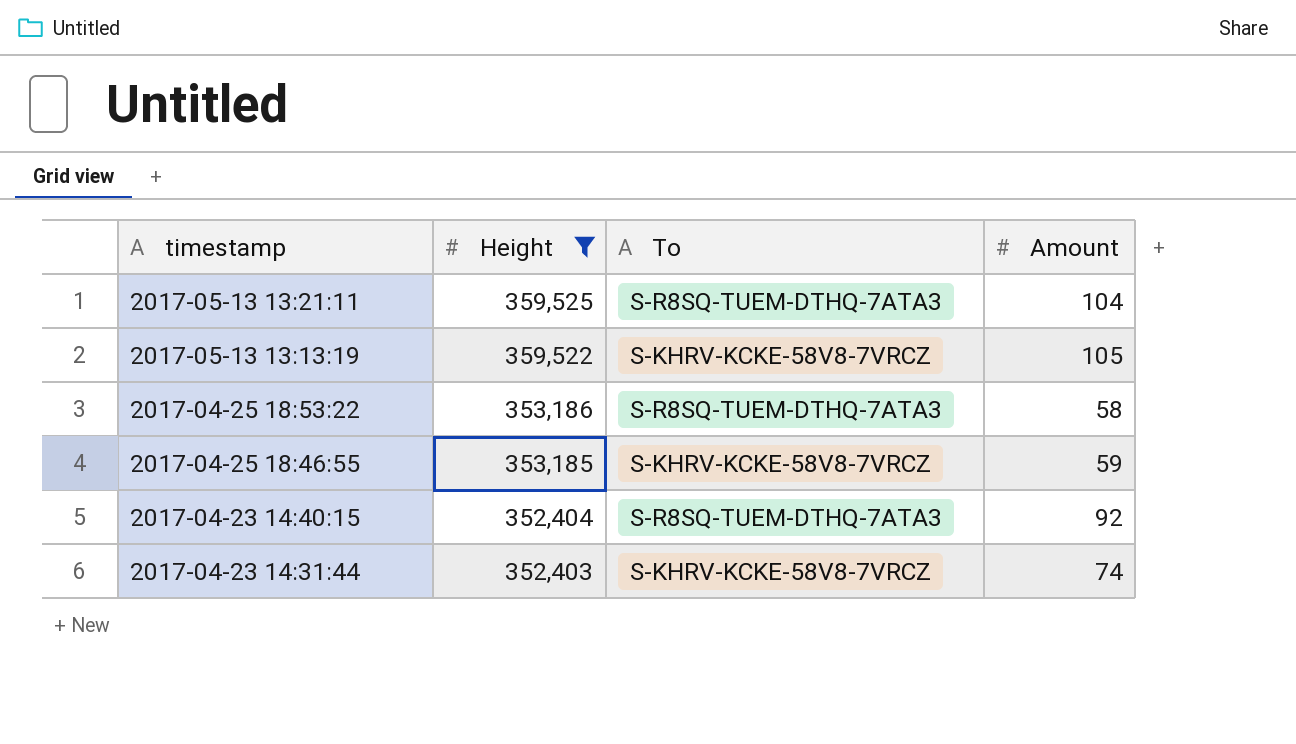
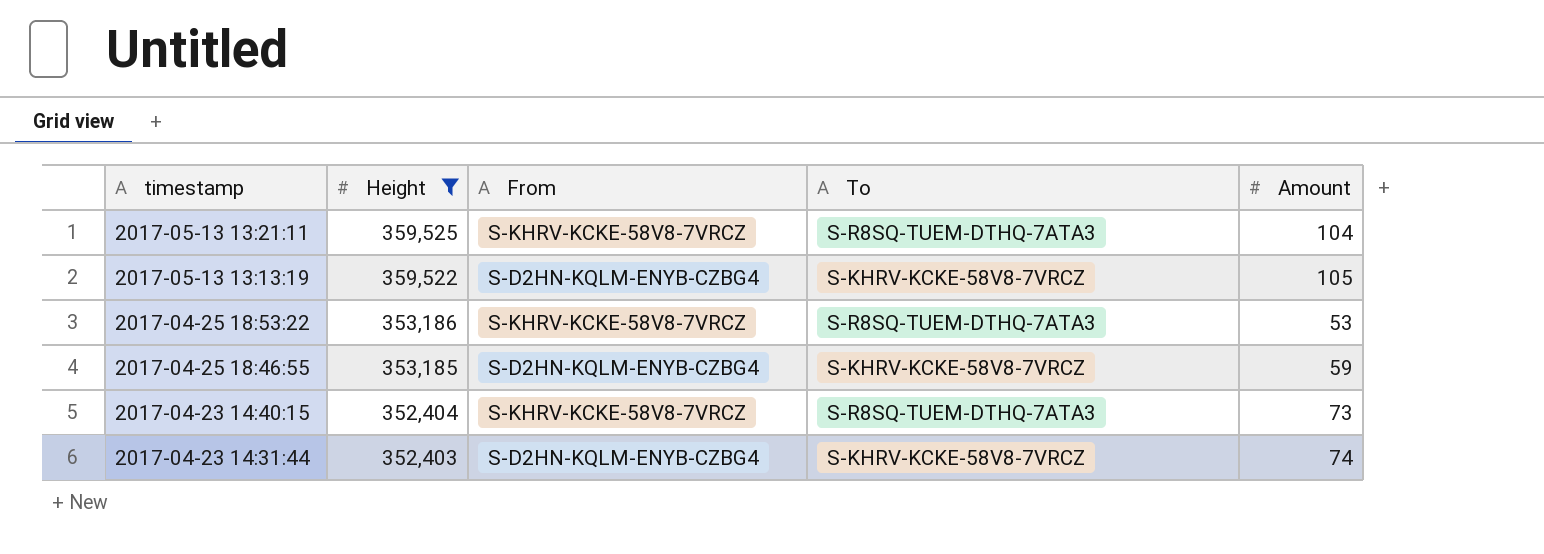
column From | position: none -> 3
2017-04-25 18:53:22 | Amount: 58 -> 53
2017-04-23 14:40:15 | Amount: 92 -> 73

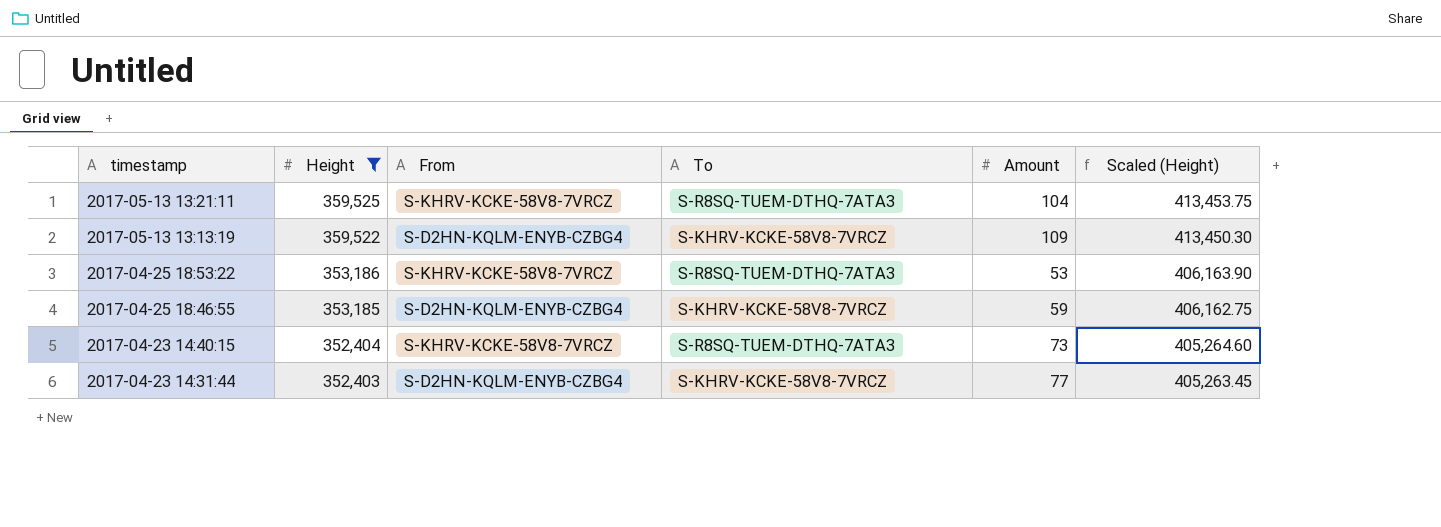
column Scaled (Height) | formula: none -> [Height] * 1.15
2017-05-13 13:13:19 | Amount: 105 -> 109
2017-04-23 14:31:44 | Amount: 74 -> 77

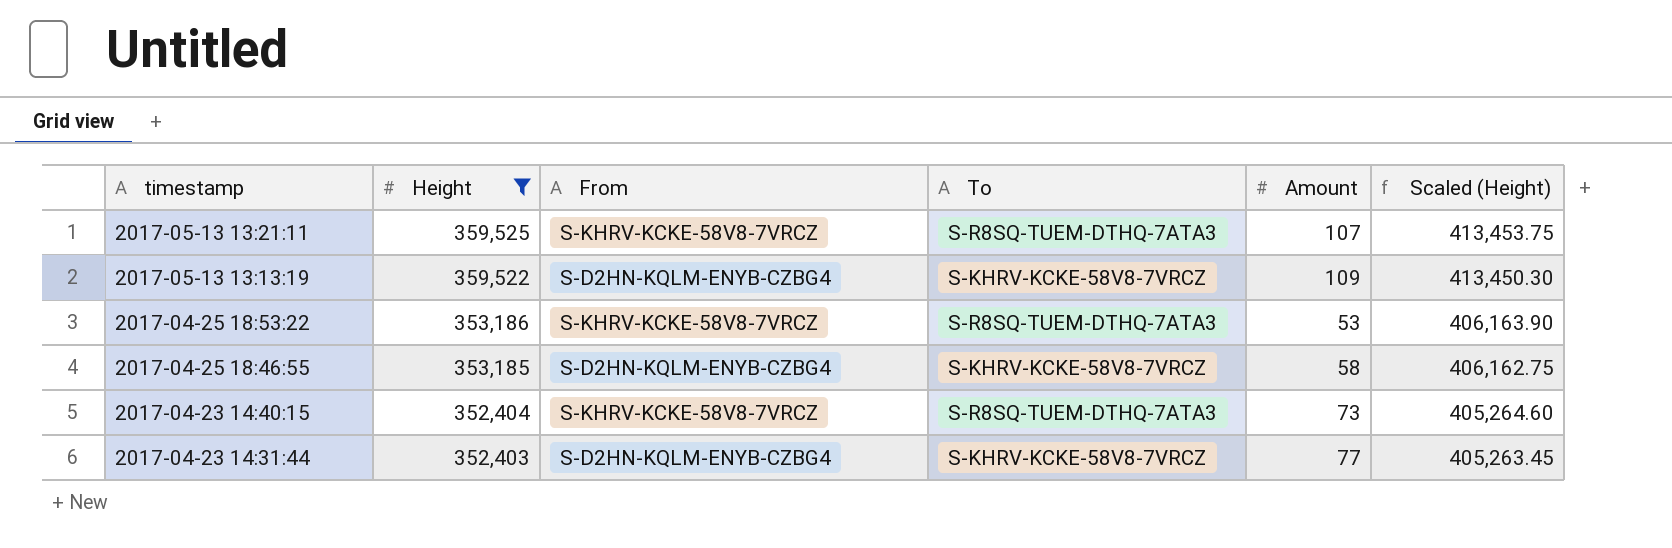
2017-05-13 13:21:11 | Amount: 104 -> 107
2017-04-25 18:46:55 | Amount: 59 -> 58

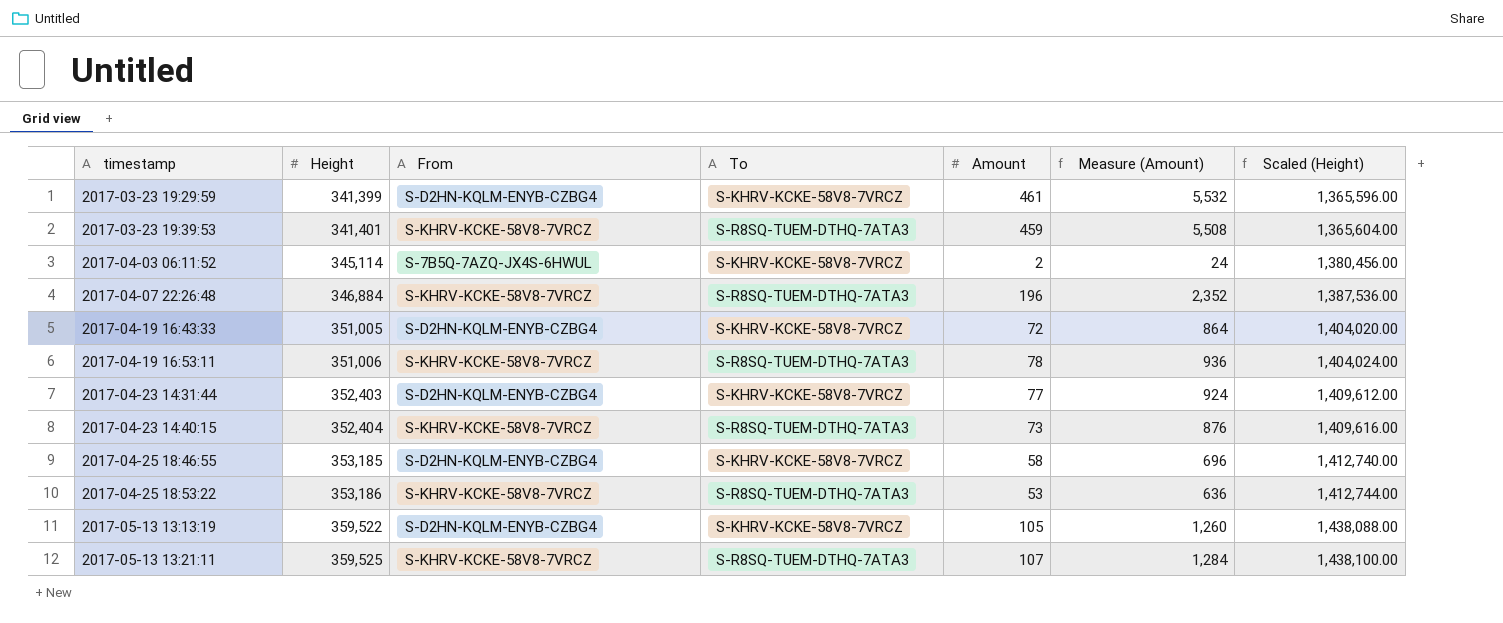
filter: Height >= 352,403 -> none
row order: timestamp descending -> timestamp ascending
column Measure (Amount) | formula: none -> [Amount] * 12
column Scaled (Height) | formula: [Height] * 1.15 -> [Height] * 4
2017-05-13 13:13:19 | Amount: 109 -> 105

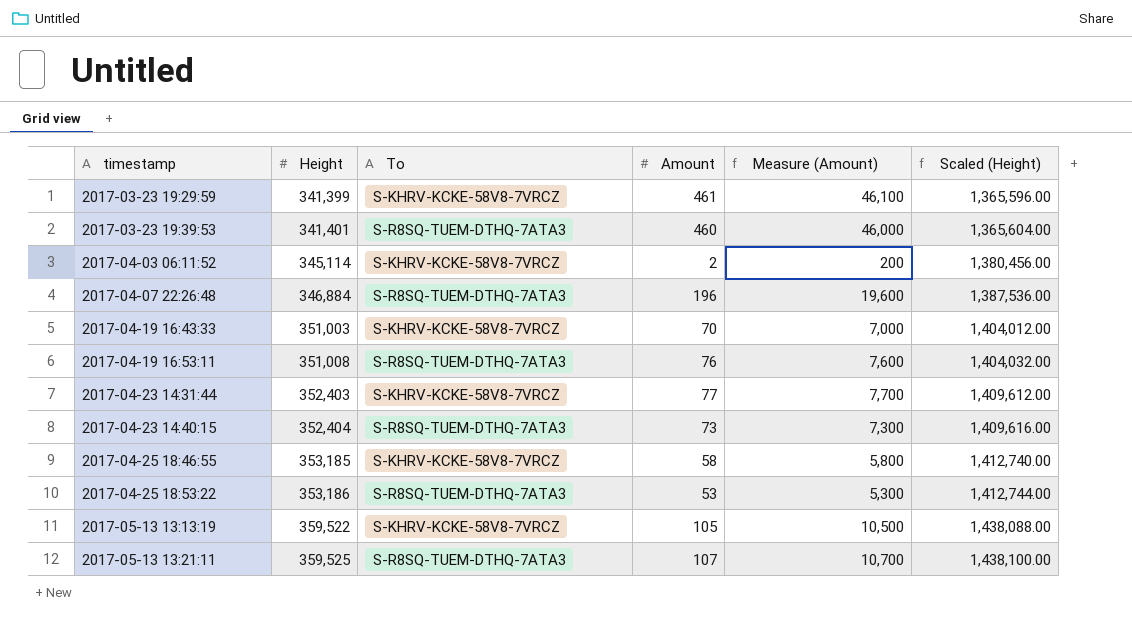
column From | position: 3 -> none
column Measure (Amount) | formula: [Amount] * 12 -> [Amount] * 100
2017-03-23 19:39:53 | Amount: 459 -> 460
2017-04-19 16:43:33 | Height: 351,005 -> 351,003
2017-04-19 16:43:33 | Amount: 72 -> 70
2017-04-19 16:43:33 | Scaled (Height): 1,404,020.00 -> 1,404,012.00
2017-04-19 16:53:11 | Height: 351,006 -> 351,008
2017-04-19 16:53:11 | Amount: 78 -> 76
2017-04-19 16:53:11 | Scaled (Height): 1,404,024.00 -> 1,404,032.00

